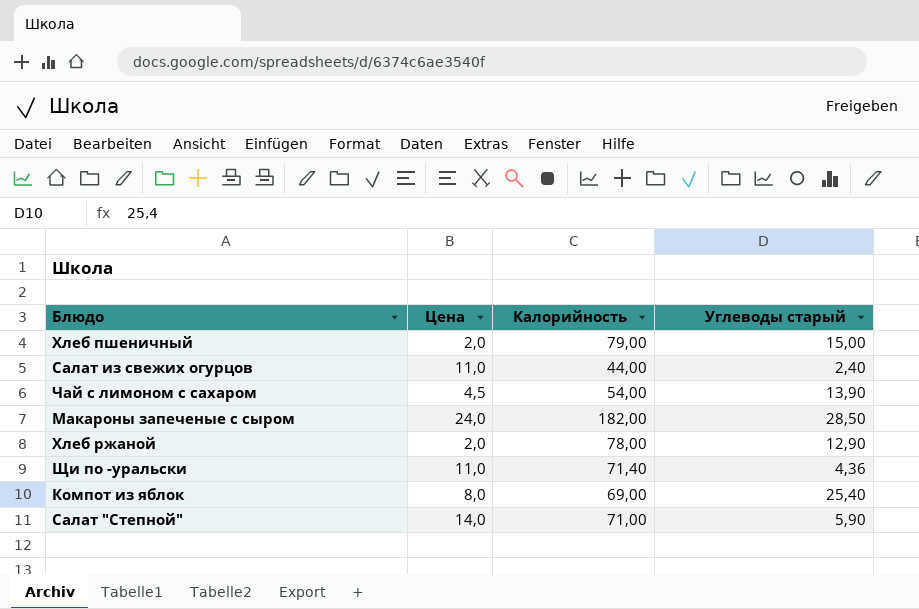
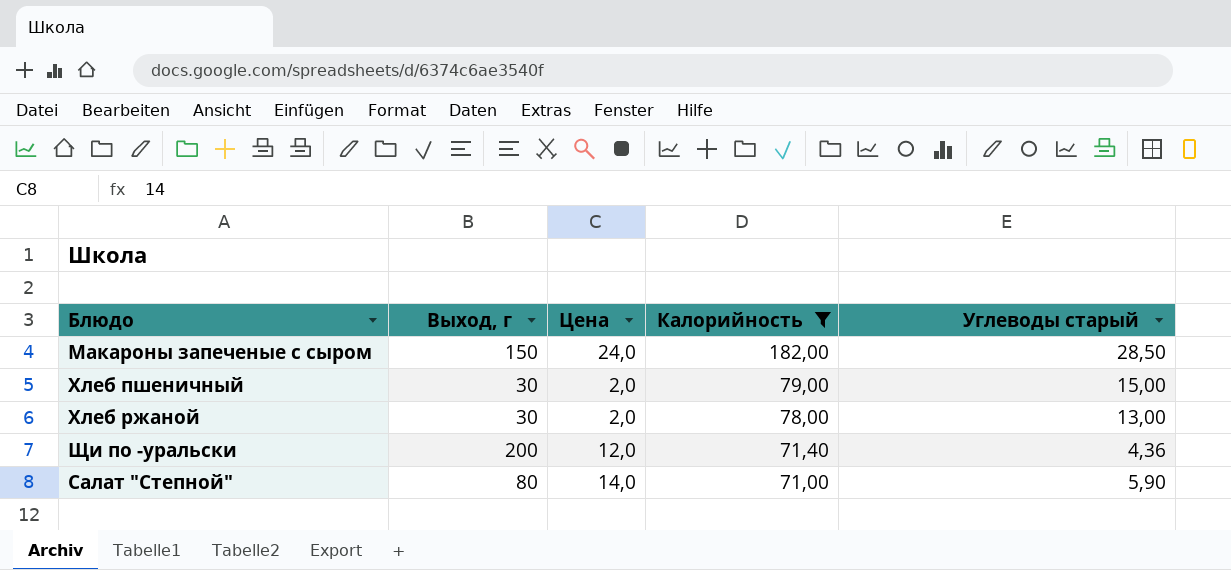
filter: none -> Калорийность >= 71,00
row order: none -> Калорийность descending
column Выход, г | position: none -> 2
Хлеб ржаной | Углеводы старый: 12,90 -> 13,00
Щи по -уральски | Цена: 11,0 -> 12,0

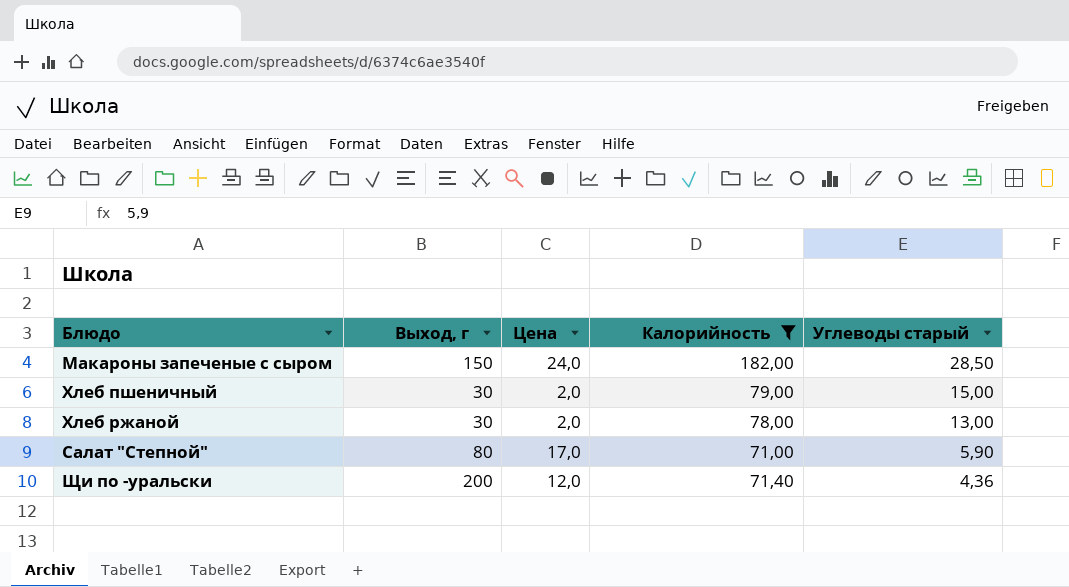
row order: Калорийность descending -> Углеводы старый descending
Салат "Степной" | Цена: 14,0 -> 17,0

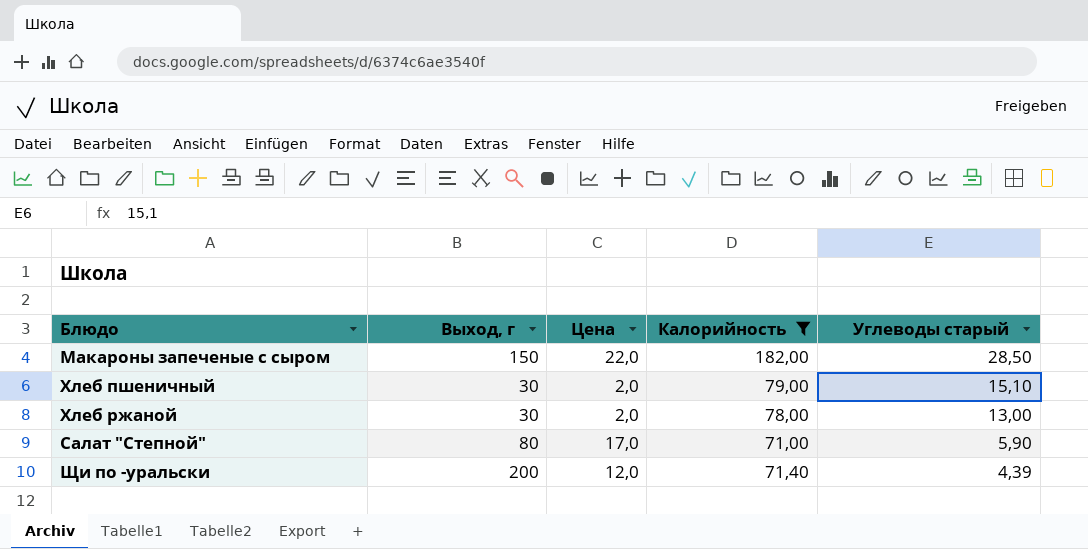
Макароны запеченые с сыром | Цена: 24,0 -> 22,0
Хлеб пшеничный | Углеводы старый: 15,00 -> 15,10
Щи по -уральски | Углеводы старый: 4,36 -> 4,39

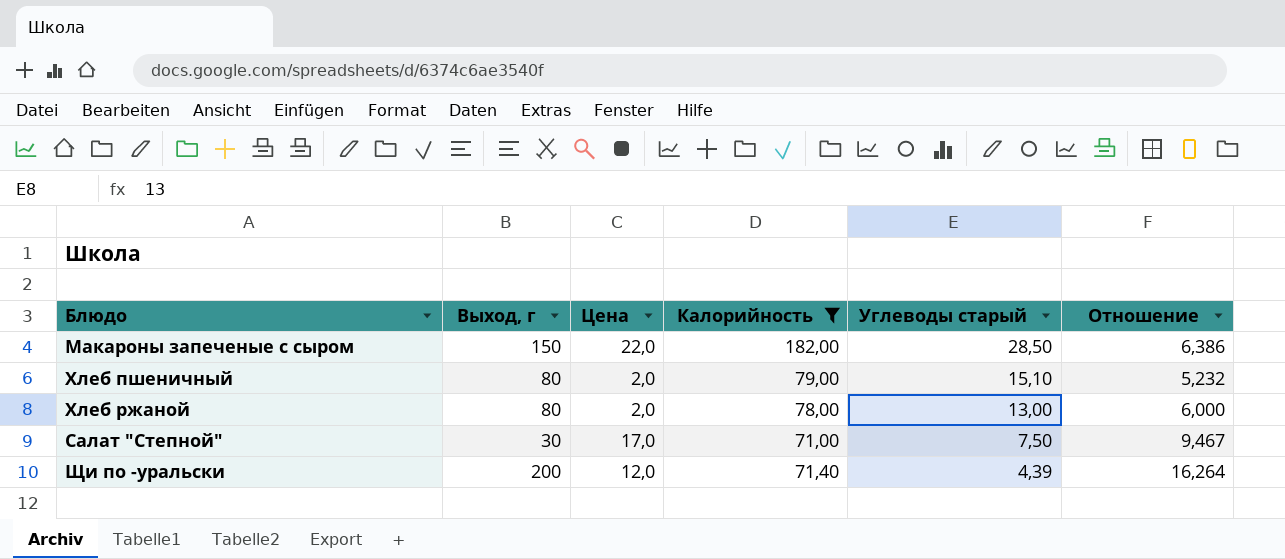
column Отношение | formula: none -> [Калорийность] / [Углеводы старый]
Хлеб пшеничный | Выход, г: 30 -> 80
Хлеб ржаной | Выход, г: 30 -> 80
Салат "Степной" | Выход, г: 80 -> 30
Салат "Степной" | Углеводы старый: 5,90 -> 7,50

